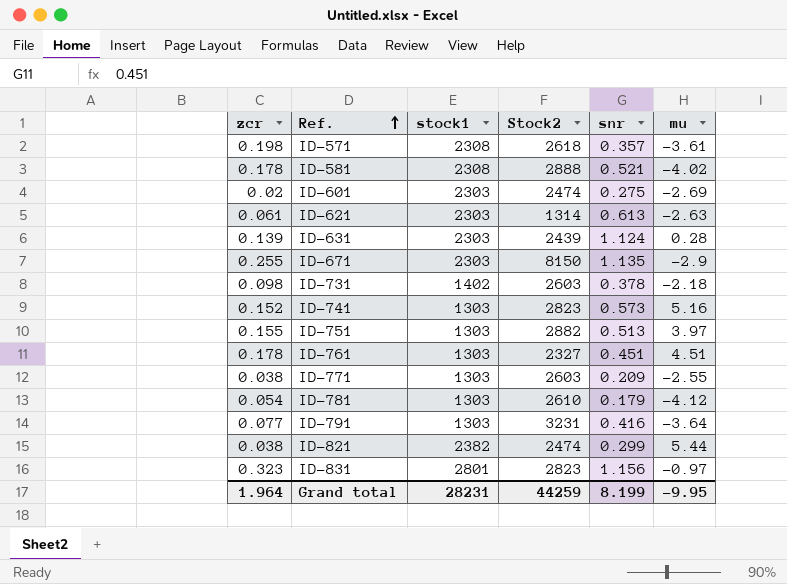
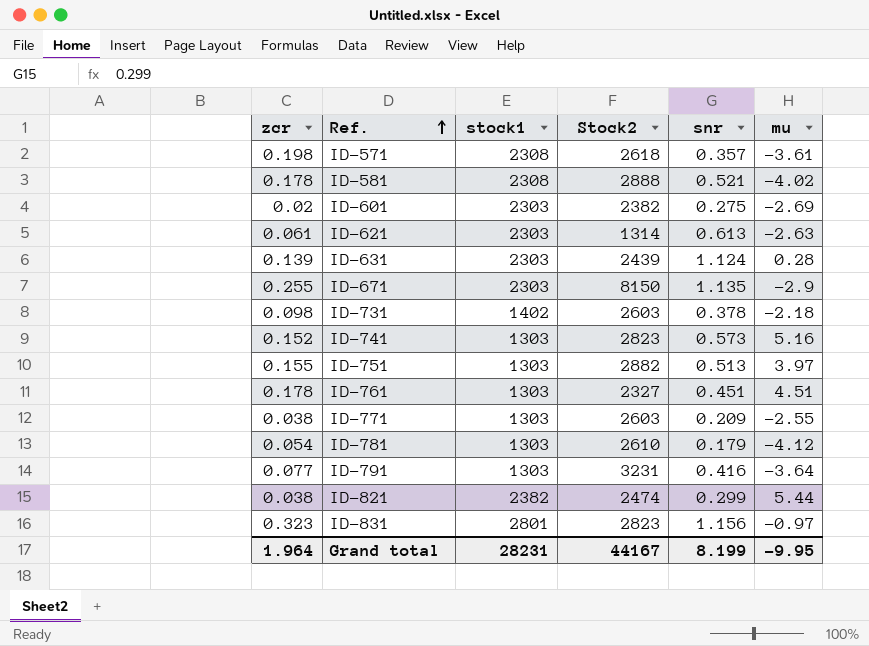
ID-601 | Stock2: 2474 -> 2382
Grand total | Stock2: 44259 -> 44167

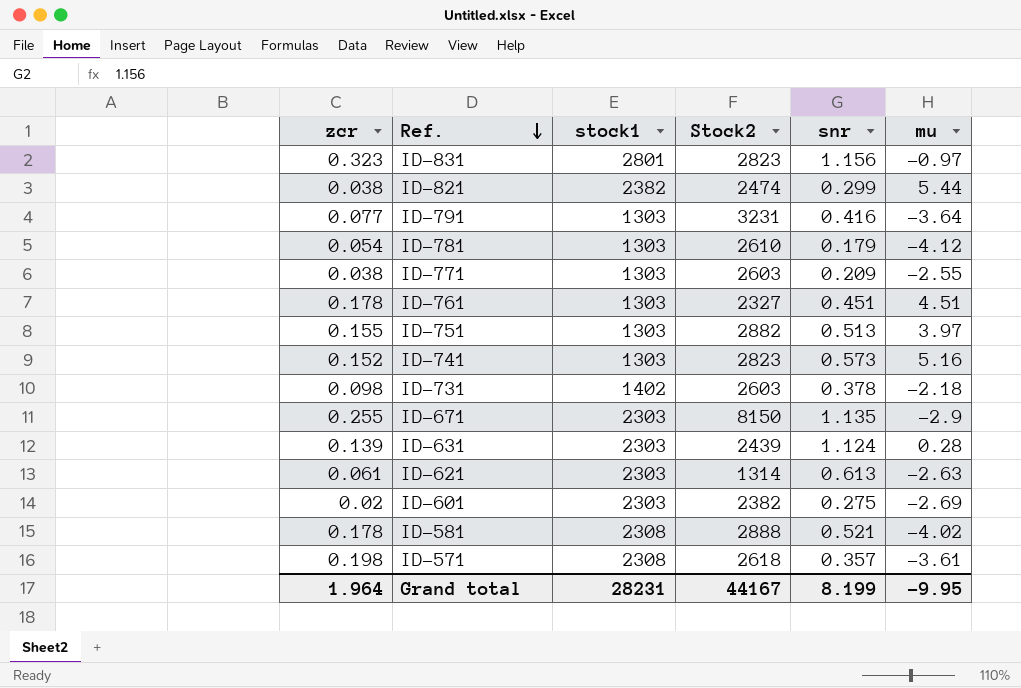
row order: Ref. ascending -> Ref. descending

